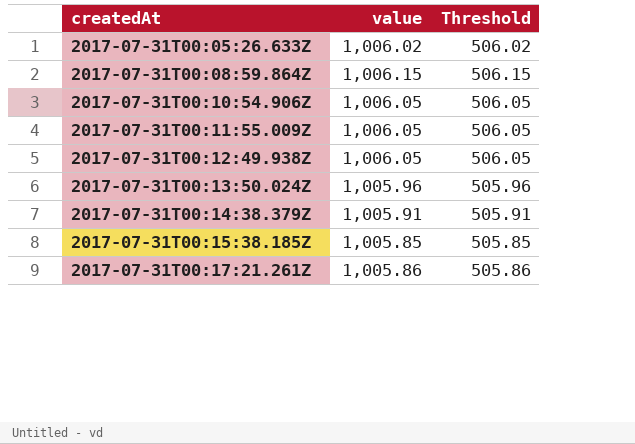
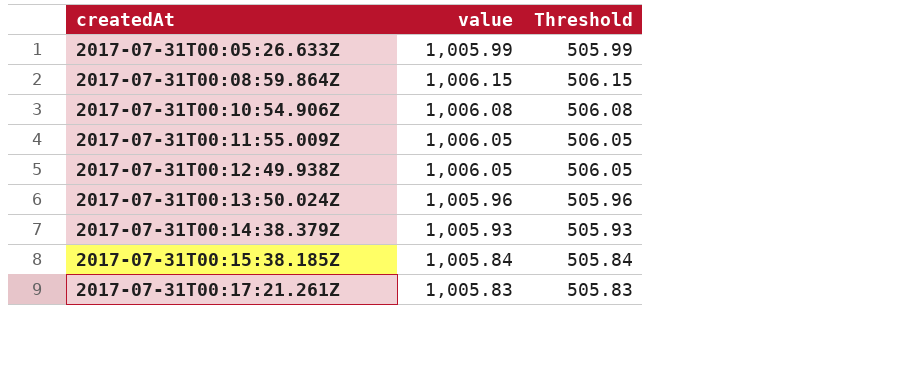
2017-07-31T00:05:26.633Z | value: 1,006.02 -> 1,005.99
2017-07-31T00:05:26.633Z | Threshold: 506.02 -> 505.99
2017-07-31T00:10:54.906Z | value: 1,006.05 -> 1,006.08
2017-07-31T00:10:54.906Z | Threshold: 506.05 -> 506.08
2017-07-31T00:14:38.379Z | value: 1,005.91 -> 1,005.93
2017-07-31T00:14:38.379Z | Threshold: 505.91 -> 505.93
2017-07-31T00:15:38.185Z | value: 1,005.85 -> 1,005.84
2017-07-31T00:15:38.185Z | Threshold: 505.85 -> 505.84
2017-07-31T00:17:21.261Z | value: 1,005.86 -> 1,005.83
2017-07-31T00:17:21.261Z | Threshold: 505.86 -> 505.83

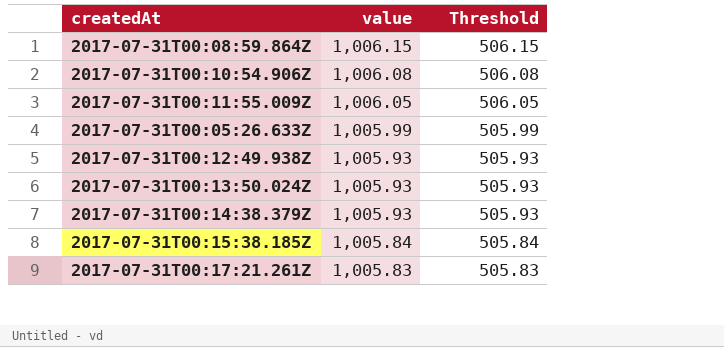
row order: createdAt ascending -> value descending
2017-07-31T00:12:49.938Z | value: 1,006.05 -> 1,005.93
2017-07-31T00:12:49.938Z | Threshold: 506.05 -> 505.93
2017-07-31T00:13:50.024Z | value: 1,005.96 -> 1,005.93
2017-07-31T00:13:50.024Z | Threshold: 505.96 -> 505.93

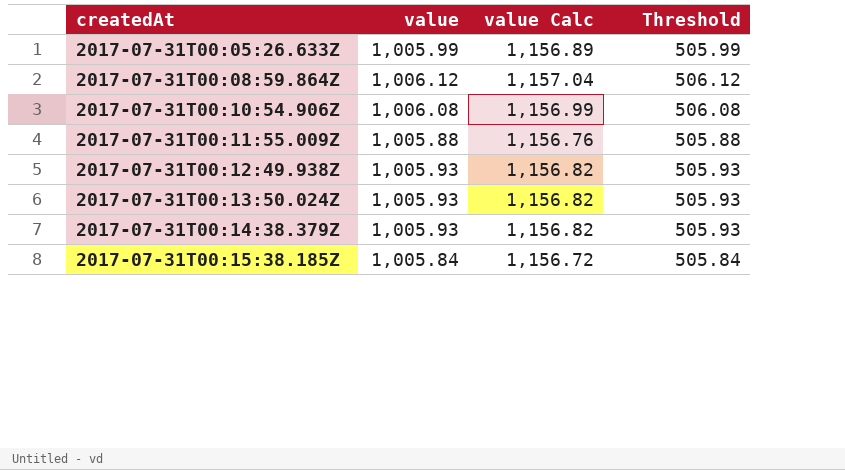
row order: value descending -> createdAt ascending
column value Calc | formula: none -> [value] * 1.15
row 2017-07-31T00:17:21.261Z: 1,005.83 | 505.83 -> none
2017-07-31T00:08:59.864Z | value: 1,006.15 -> 1,006.12
2017-07-31T00:08:59.864Z | Threshold: 506.15 -> 506.12
2017-07-31T00:11:55.009Z | value: 1,006.05 -> 1,005.88
2017-07-31T00:11:55.009Z | Threshold: 506.05 -> 505.88

